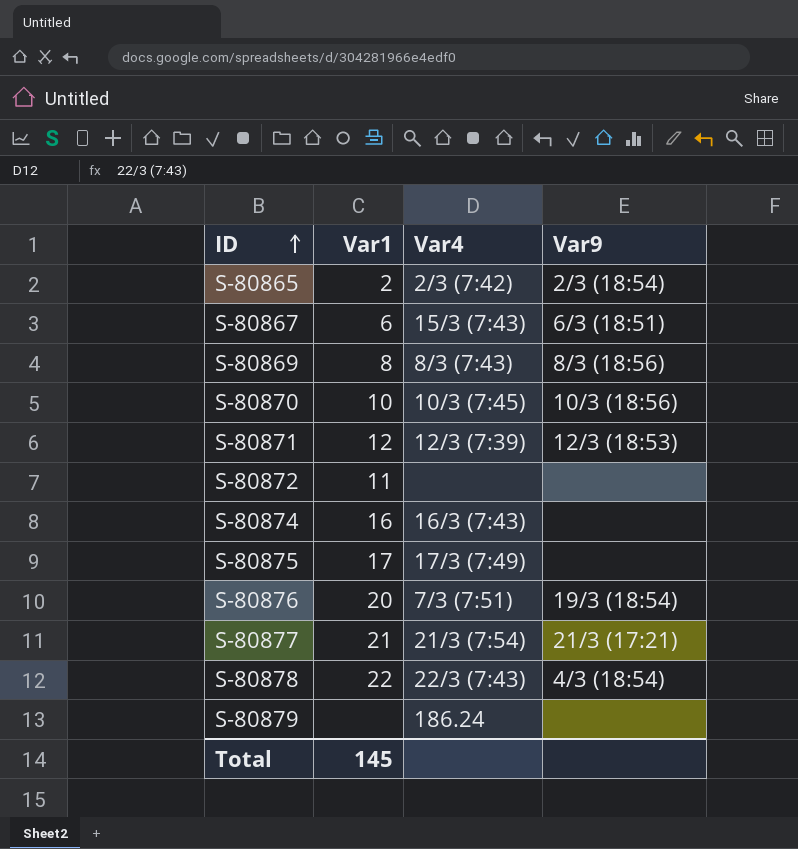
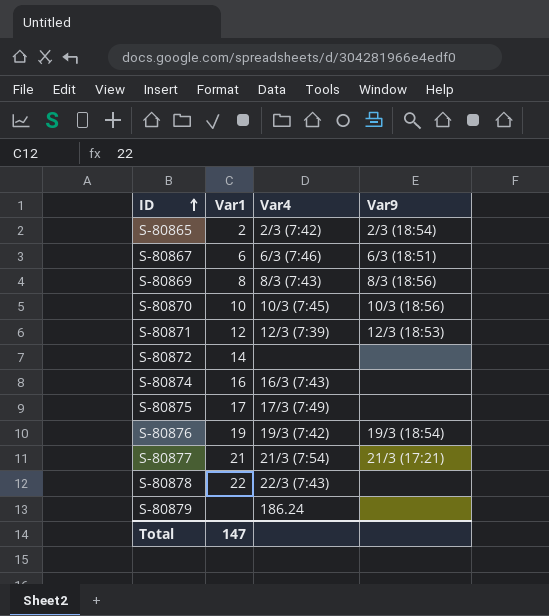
S-80867 | Var4: 15/3 (7:43) -> 6/3 (7:46)
S-80872 | Var1: 11 -> 14
S-80876 | Var1: 20 -> 19
S-80876 | Var4: 7/3 (7:51) -> 19/3 (7:42)
S-80878 | Var9: 4/3 (18:54) -> none
Total | Var1: 145 -> 147

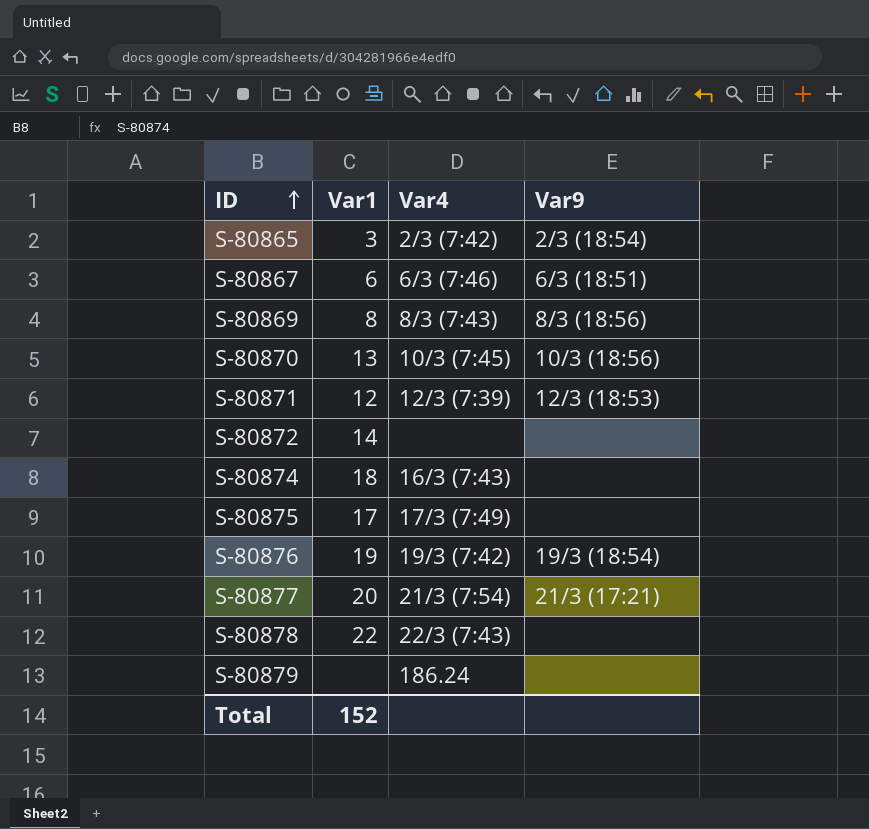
S-80865 | Var1: 2 -> 3
S-80870 | Var1: 10 -> 13
S-80874 | Var1: 16 -> 18
S-80877 | Var1: 21 -> 20
Total | Var1: 147 -> 152

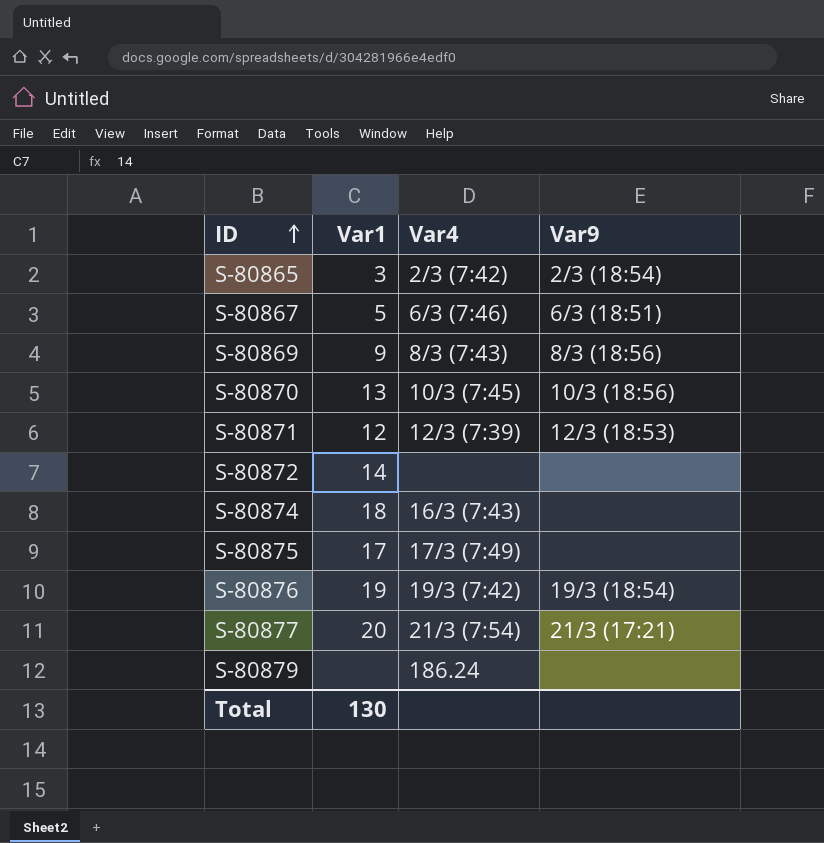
row S-80878: 22 | 22/3 (7:43) | none -> none
S-80867 | Var1: 6 -> 5
S-80869 | Var1: 8 -> 9
Total | Var1: 152 -> 130

